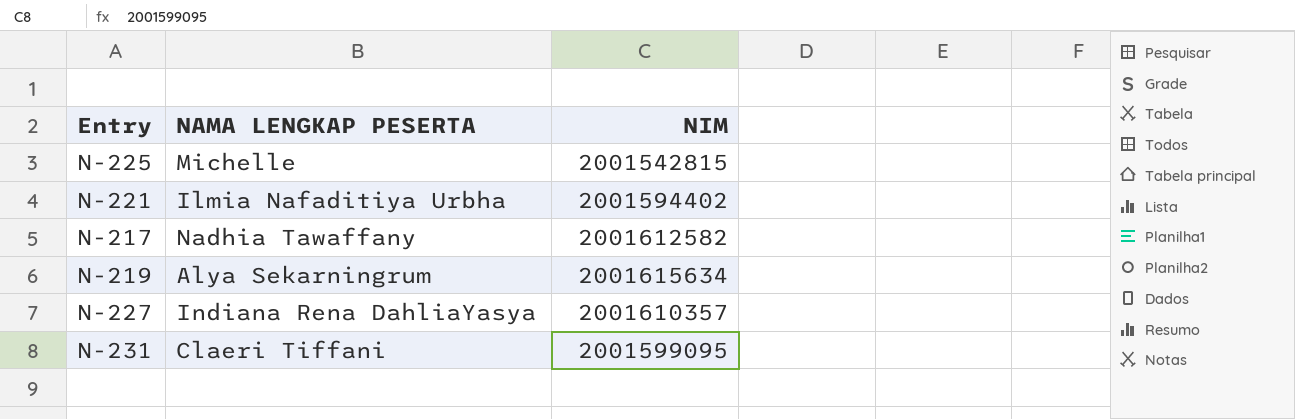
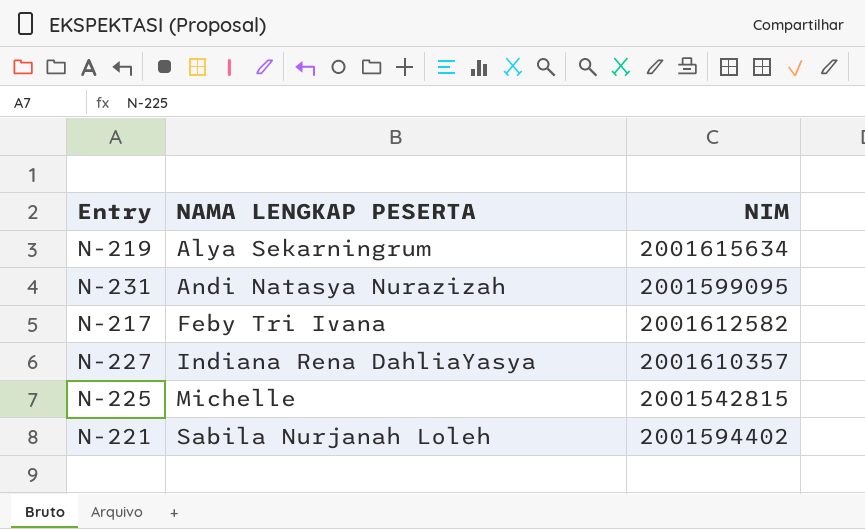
row order: none -> NAMA LENGKAP PESERTA ascending
N-231 | NAMA LENGKAP PESERTA: Claeri Tiffani -> Andi Natasya Nurazizah
N-217 | NAMA LENGKAP PESERTA: Nadhia Tawaffany -> Feby Tri Ivana
N-221 | NAMA LENGKAP PESERTA: Ilmia Nafaditiya Urbha -> Sabila Nurjanah Loleh

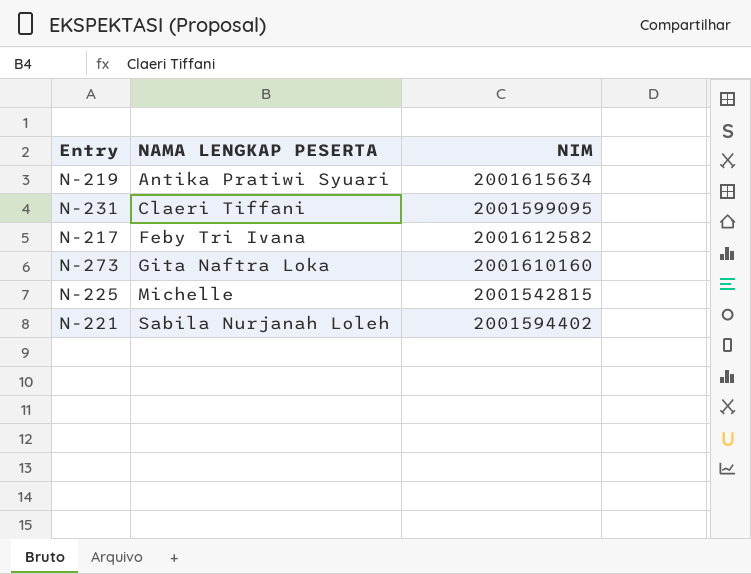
row N-227: Indiana Rena DahliaYasya | 2001610357 -> none
N-219 | NAMA LENGKAP PESERTA: Alya Sekarningrum -> Antika Pratiwi Syuari
N-231 | NAMA LENGKAP PESERTA: Andi Natasya Nurazizah -> Claeri Tiffani
row N-273: none -> Gita Naftra Loka | 2001610160

